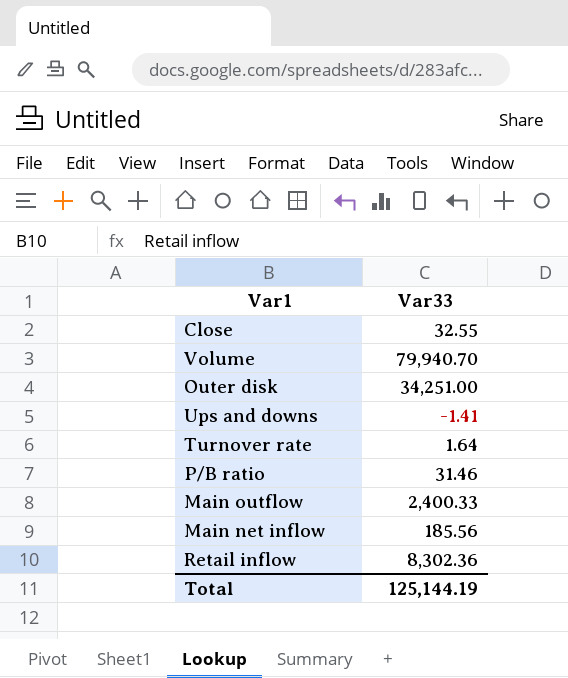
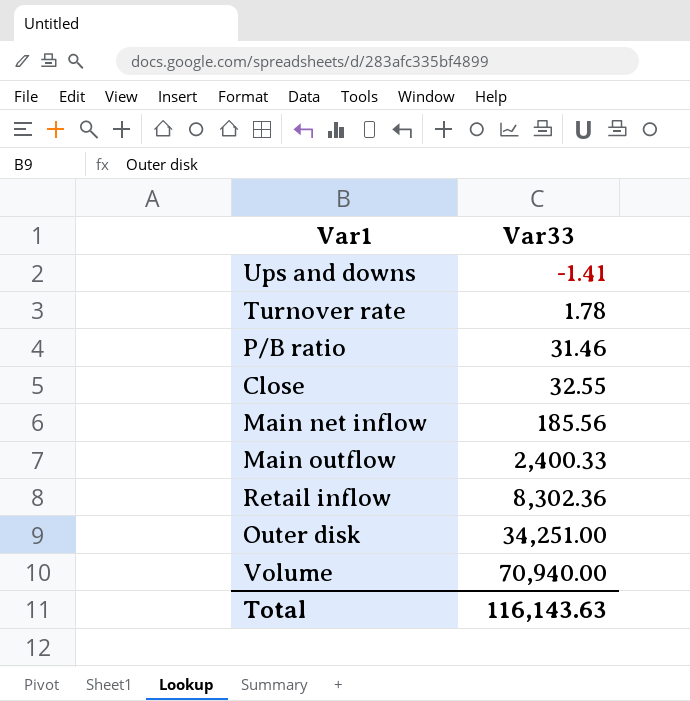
row order: none -> Var33 ascending
Turnover rate | Var33: 1.64 -> 1.78
Volume | Var33: 79,940.70 -> 70,940.00
Total | Var33: 125,144.19 -> 116,143.63

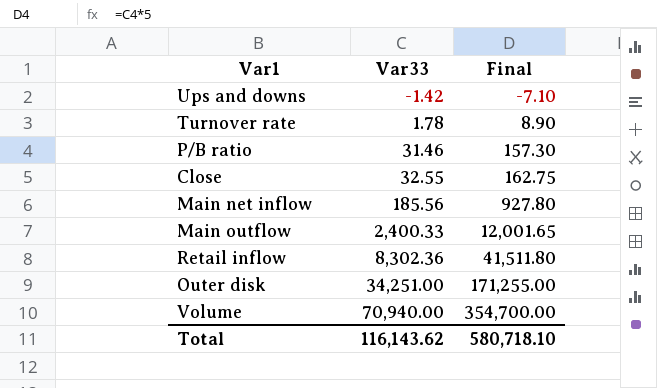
column Final | formula: none -> [Var33] * 5
Ups and downs | Var33: -1.41 -> -1.42
Total | Var33: 116,143.63 -> 116,143.62

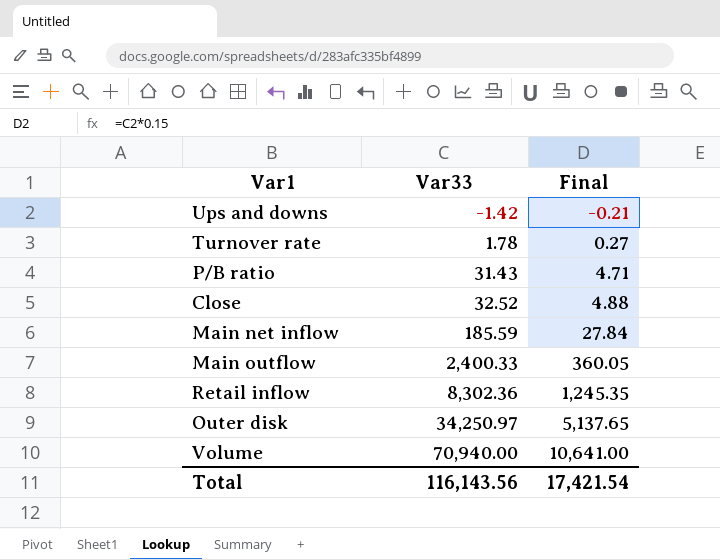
column Final | formula: [Var33] * 5 -> [Var33] * 0.15
P/B ratio | Var33: 31.46 -> 31.43
Close | Var33: 32.55 -> 32.52
Main net inflow | Var33: 185.56 -> 185.59
Outer disk | Var33: 34,251.00 -> 34,250.97
Total | Var33: 116,143.62 -> 116,143.56
Total | Final: 580,718.10 -> 17,421.54

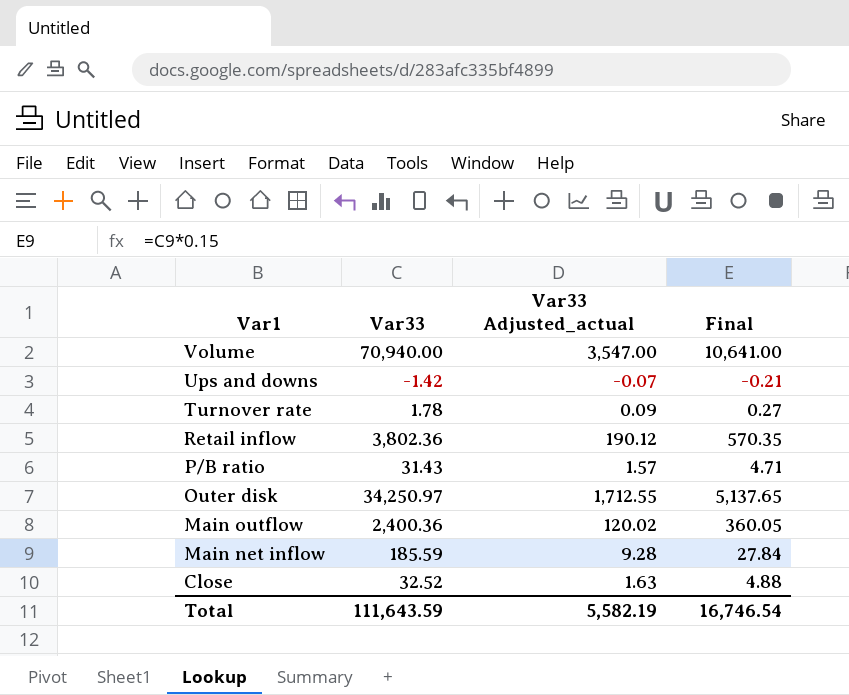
row order: Var33 ascending -> Var1 descending
column Var33 Adjusted_actual | formula: none -> [Var33] * 0.05
Retail inflow | Var33: 8,302.36 -> 3,802.36
Retail inflow | Final: 1,245.35 -> 570.35
Main outflow | Var33: 2,400.33 -> 2,400.36
Total | Var33: 116,143.56 -> 111,643.59
Total | Final: 17,421.54 -> 16,746.54

